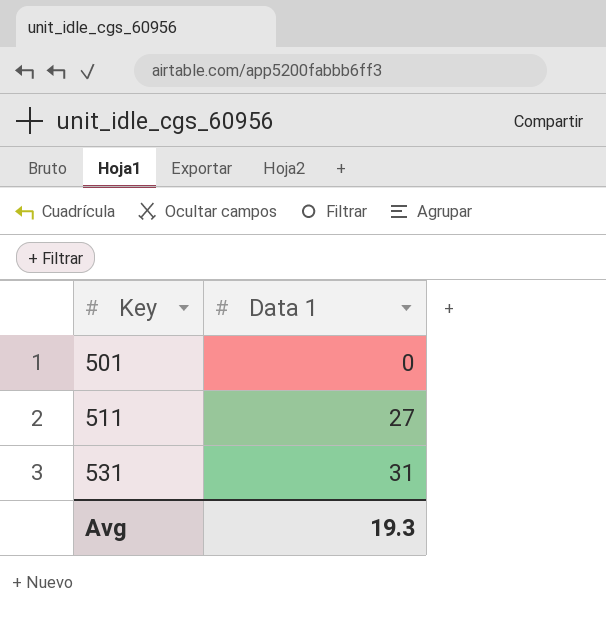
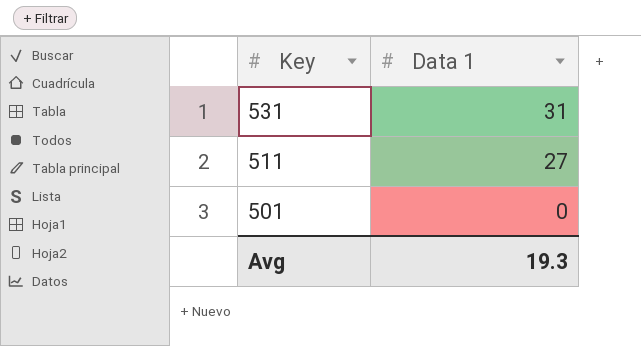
row order: Key ascending -> Key descending

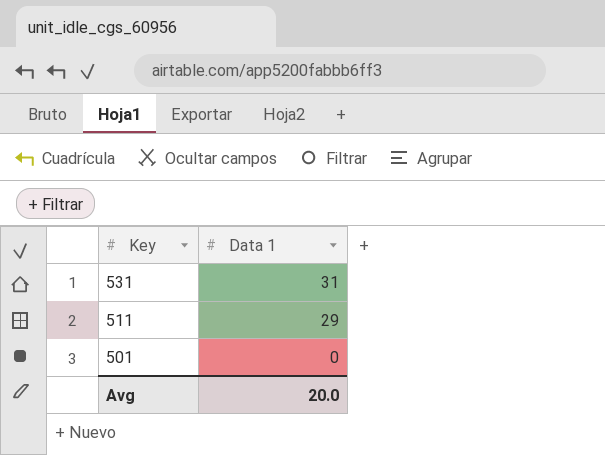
511 | Data 1: 27 -> 29
Avg | Data 1: 19.3 -> 20.0

